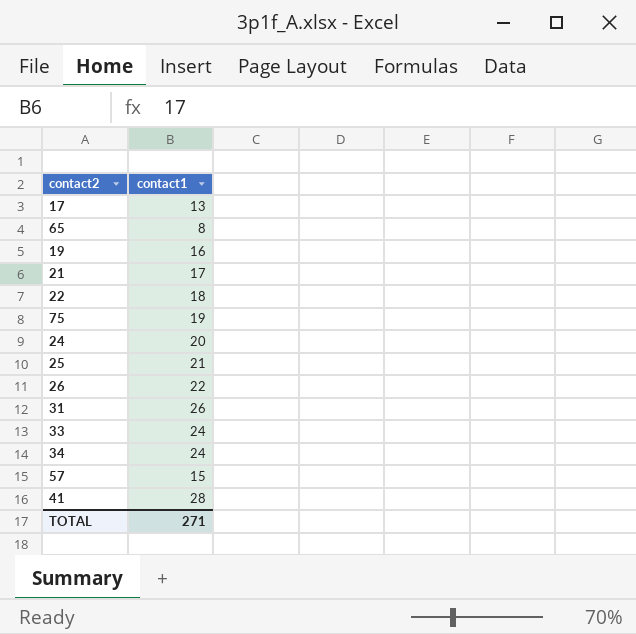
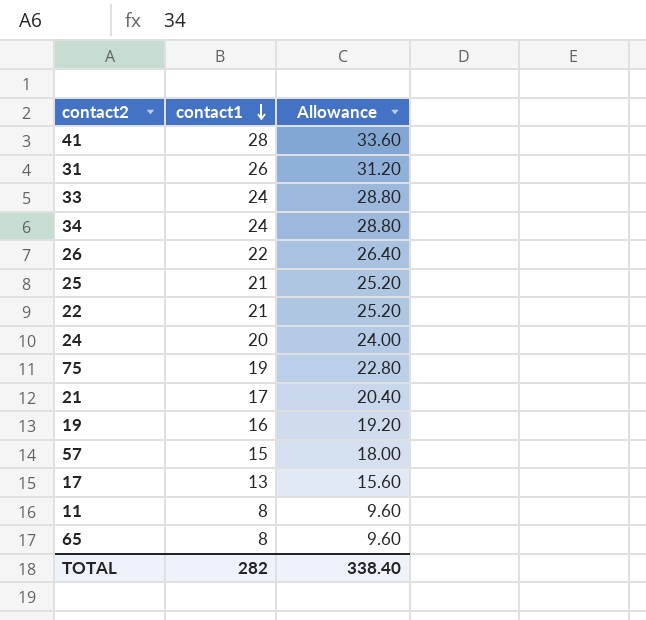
row order: none -> contact1 descending
column Allowance | formula: none -> [contact1] * 1.2
22 | contact1: 18 -> 21
row 11: none -> 8 | 9.60
TOTAL | contact1: 271 -> 282

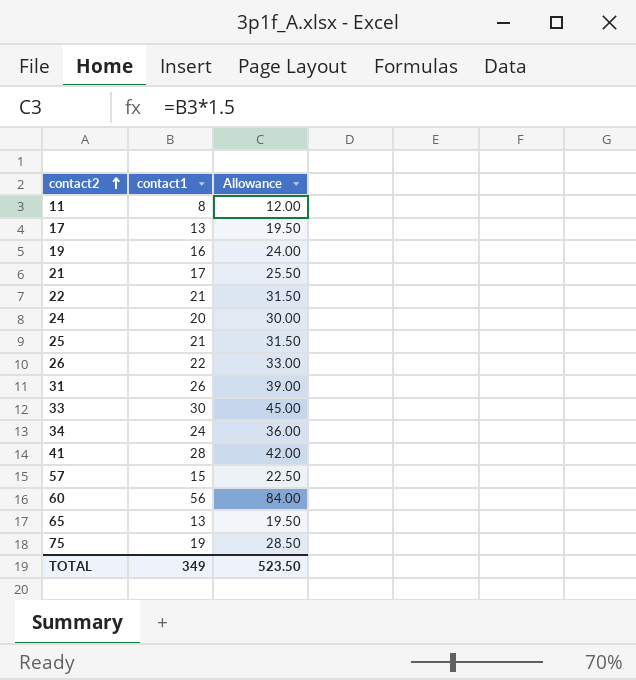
row order: contact1 descending -> contact2 ascending
column Allowance | formula: [contact1] * 1.2 -> [contact1] * 1.5
33 | contact1: 24 -> 30
row 60: none -> 56 | 84.00
65 | contact1: 8 -> 13
TOTAL | contact1: 282 -> 349
TOTAL | Allowance: 338.40 -> 523.50

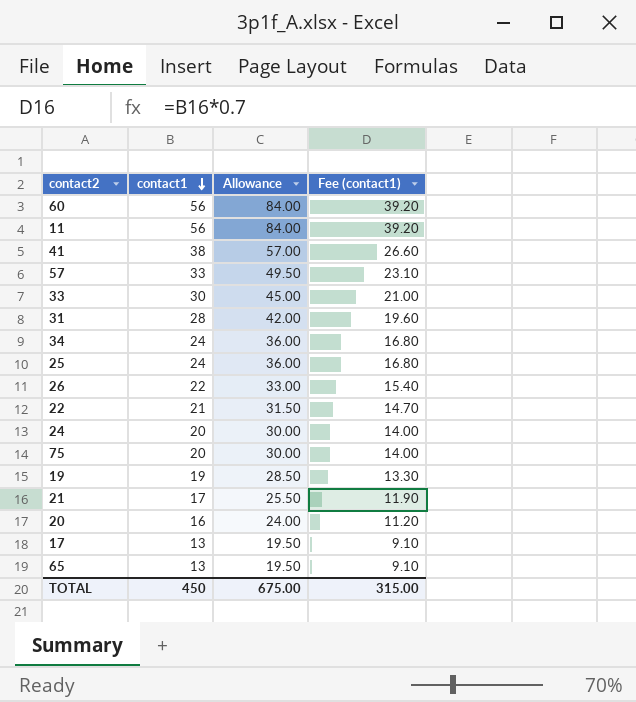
row order: contact2 ascending -> contact1 descending
column Fee (contact1) | formula: none -> [contact1] * 0.7
11 | contact1: 8 -> 56
11 | Allowance: 12.00 -> 84.00
41 | contact1: 28 -> 38
41 | Allowance: 42.00 -> 57.00
57 | contact1: 15 -> 33
57 | Allowance: 22.50 -> 49.50
31 | contact1: 26 -> 28
31 | Allowance: 39.00 -> 42.00
25 | contact1: 21 -> 24
25 | Allowance: 31.50 -> 36.00
75 | contact1: 19 -> 20
75 | Allowance: 28.50 -> 30.00
19 | contact1: 16 -> 19
19 | Allowance: 24.00 -> 28.50
row 20: none -> 16 | 24.00 | 11.20
TOTAL | contact1: 349 -> 450
TOTAL | Allowance: 523.50 -> 675.00

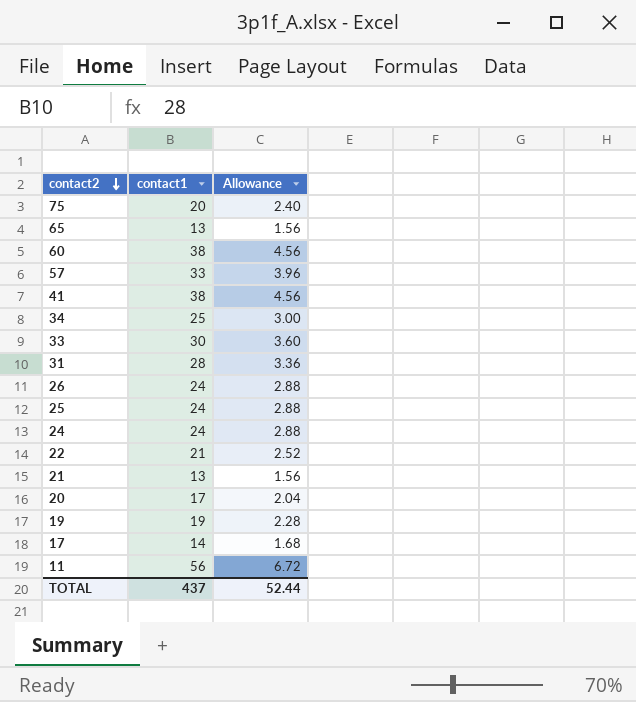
row order: contact1 descending -> contact2 descending
column Fee (contact1) | formula: [contact1] * 0.7 -> none
column Allowance | formula: [contact1] * 1.5 -> [contact1] * 0.12
60 | contact1: 56 -> 38
34 | contact1: 24 -> 25
26 | contact1: 22 -> 24
24 | contact1: 20 -> 24
21 | contact1: 17 -> 13
20 | contact1: 16 -> 17
17 | contact1: 13 -> 14
TOTAL | contact1: 450 -> 437
TOTAL | Allowance: 675.00 -> 52.44

